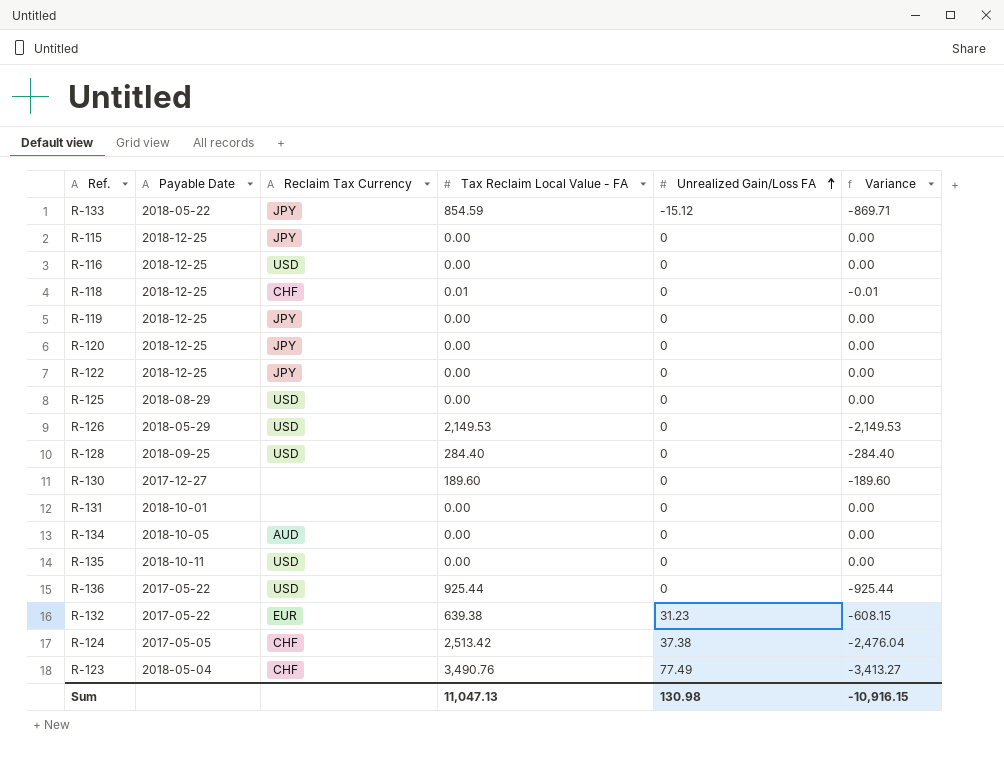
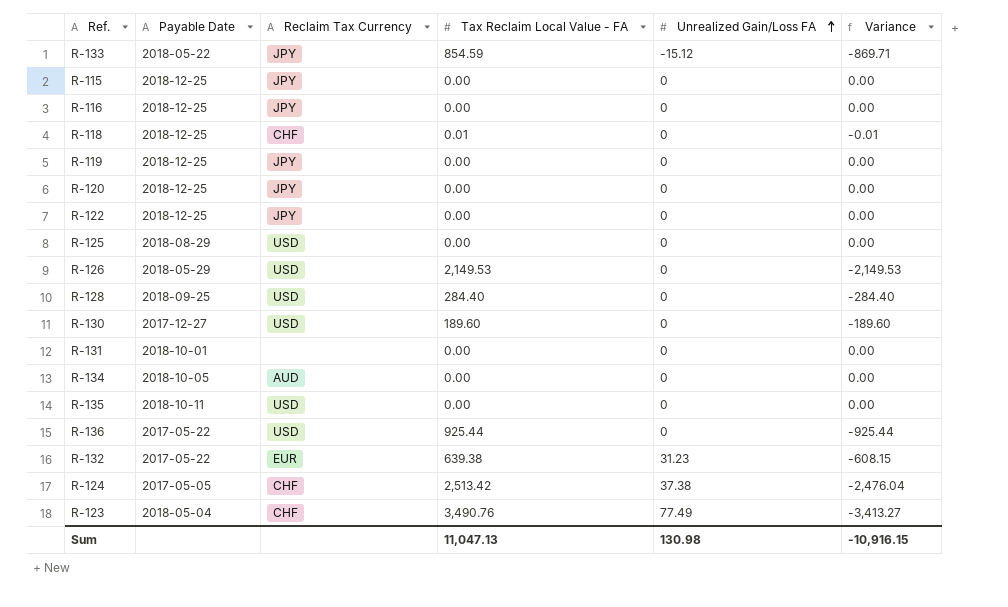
R-116 | Reclaim Tax Currency: USD -> JPY
R-130 | Reclaim Tax Currency: none -> USD

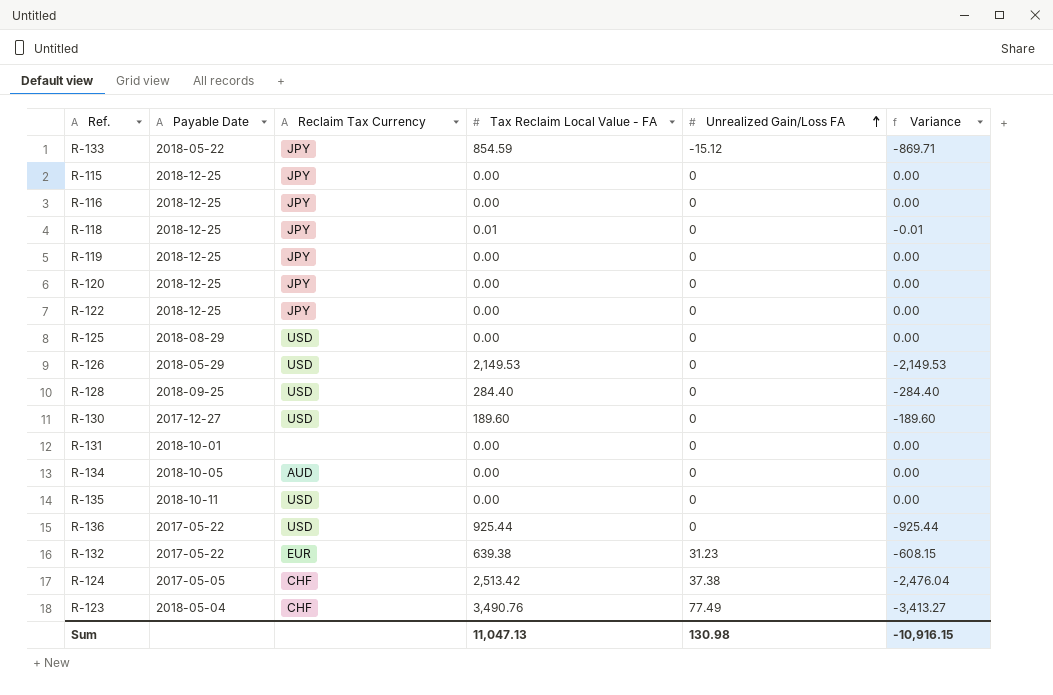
R-118 | Reclaim Tax Currency: CHF -> JPY

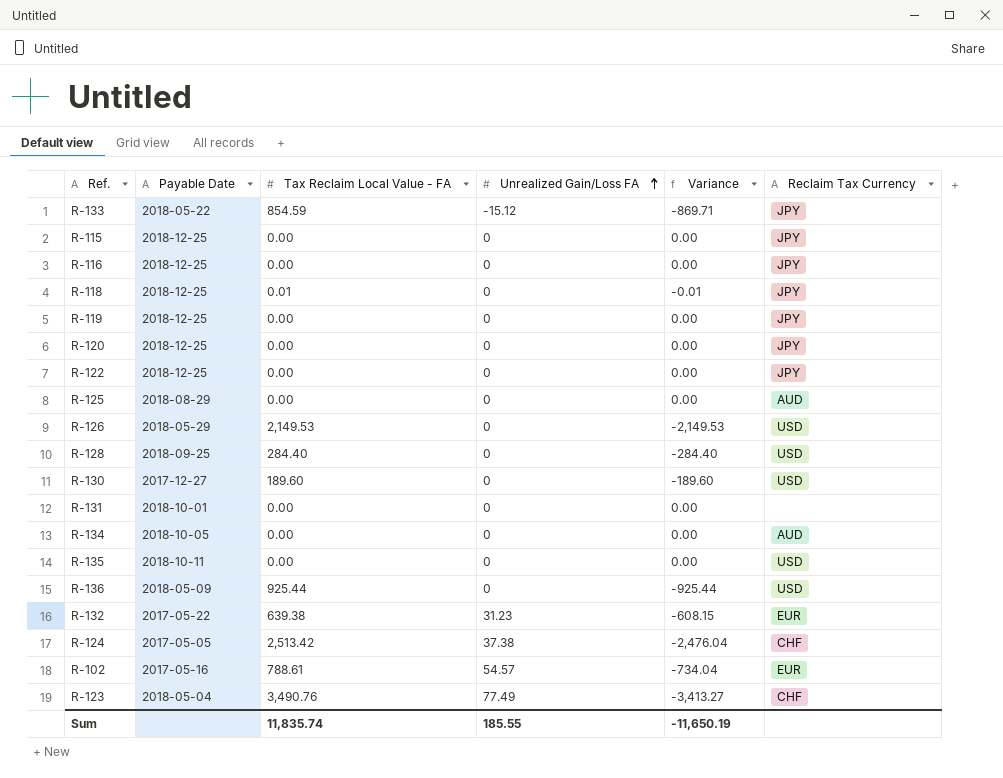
column Reclaim Tax Currency | position: 3 -> 6
R-125 | Reclaim Tax Currency: USD -> AUD
R-136 | Payable Date: 2017-05-22 -> 2018-05-09
row R-102: none -> 2017-05-16 | 788.61 | 54.57 | -734.04 | EUR
Sum | Tax Reclaim Local Value - FA: 11,047.13 -> 11,835.74
Sum | Unrealized Gain/Loss FA: 130.98 -> 185.55
Sum | Variance: -10,916.15 -> -11,650.19

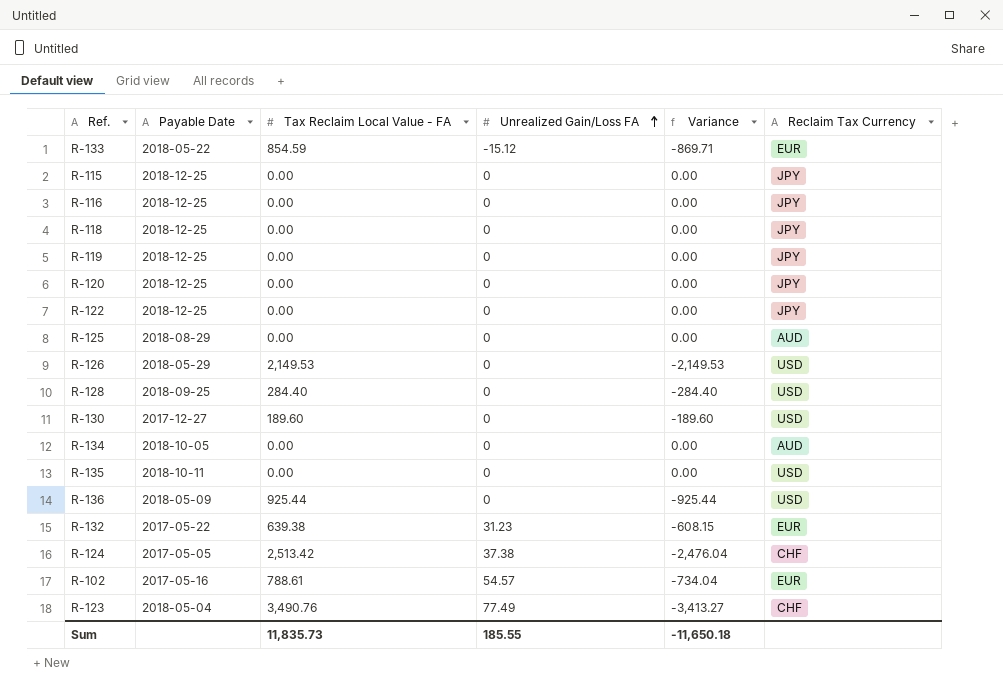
row R-131: 2018-10-01 | 0.00 | 0 | 0.00 | none -> none
R-133 | Reclaim Tax Currency: JPY -> EUR
R-118 | Tax Reclaim Local Value - FA: 0.01 -> 0.00
R-118 | Variance: -0.01 -> 0.00
Sum | Tax Reclaim Local Value - FA: 11,835.74 -> 11,835.73
Sum | Variance: -11,650.19 -> -11,650.18

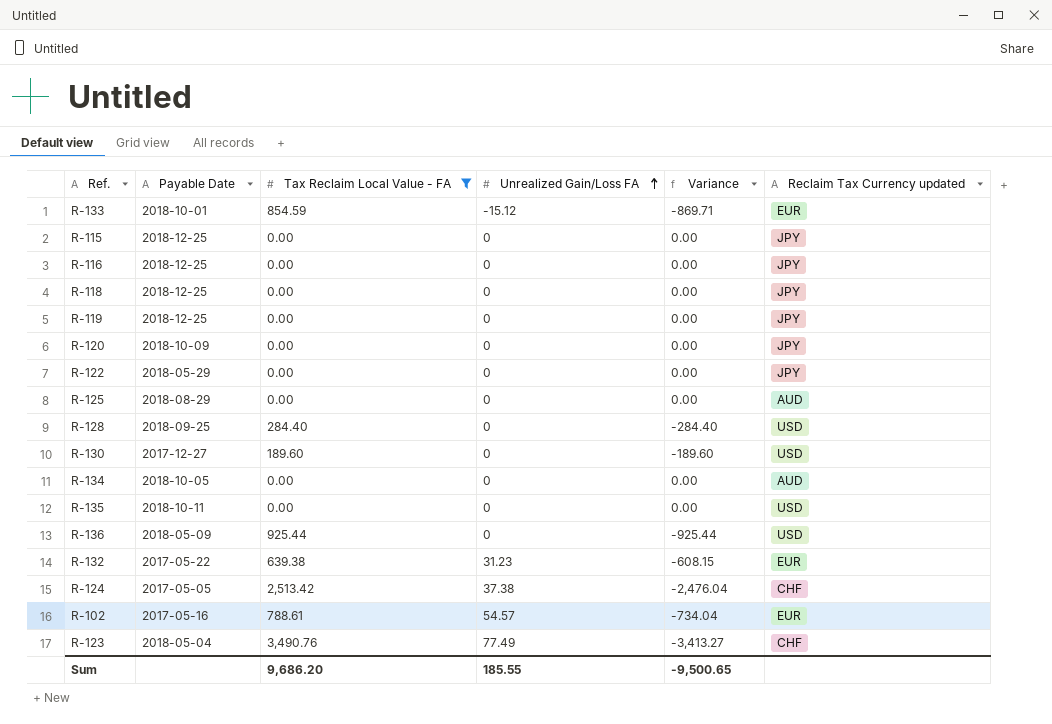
filter: none -> Tax Reclaim Local Value - FA != 2,149.53
column name: Reclaim Tax Currency -> Reclaim Tax Currency updated
R-133 | Payable Date: 2018-05-22 -> 2018-10-01
R-120 | Payable Date: 2018-12-25 -> 2018-10-09
R-122 | Payable Date: 2018-12-25 -> 2018-05-29
Sum | Tax Reclaim Local Value - FA: 11,835.73 -> 9,686.20
Sum | Variance: -11,650.18 -> -9,500.65

